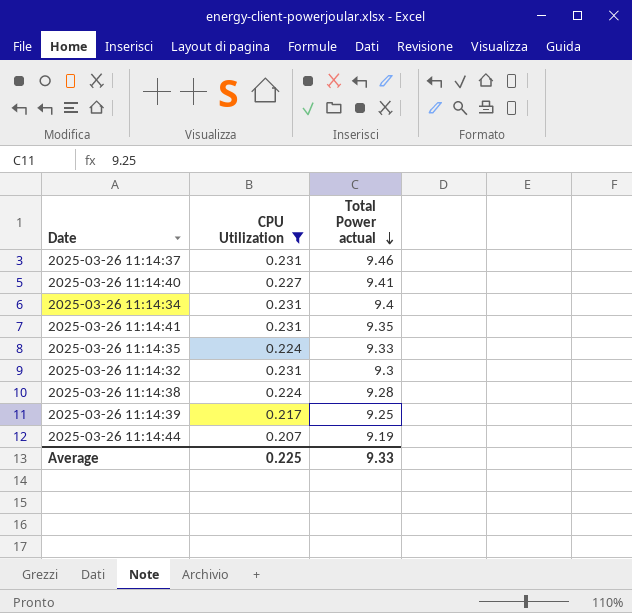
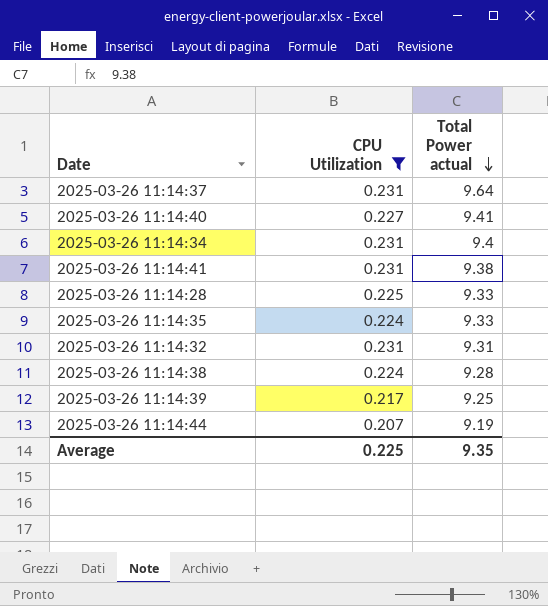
2025-03-26 11:14:37 | Total Power actual: 9.46 -> 9.64
2025-03-26 11:14:41 | Total Power actual: 9.35 -> 9.38
row 2025-03-26 11:14:28: none -> 0.225 | 9.33
2025-03-26 11:14:32 | Total Power actual: 9.3 -> 9.31
Average | Total Power actual: 9.33 -> 9.35

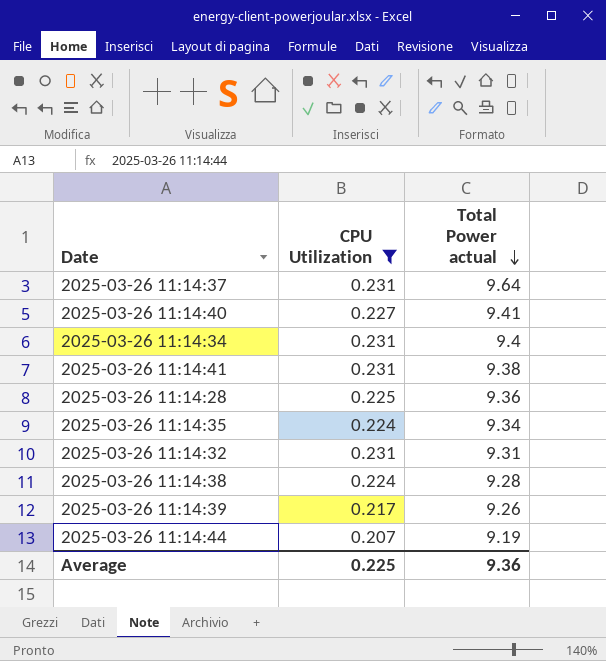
2025-03-26 11:14:28 | Total Power actual: 9.33 -> 9.36
2025-03-26 11:14:35 | Total Power actual: 9.33 -> 9.34
2025-03-26 11:14:39 | Total Power actual: 9.25 -> 9.26
Average | Total Power actual: 9.35 -> 9.36

